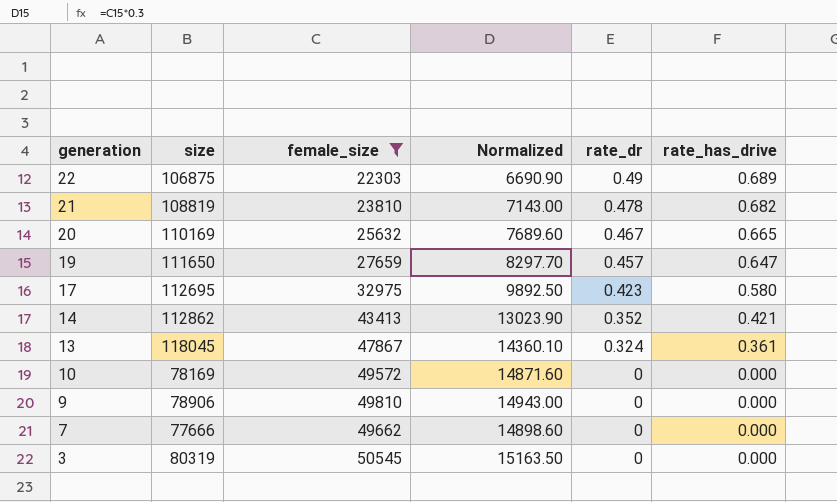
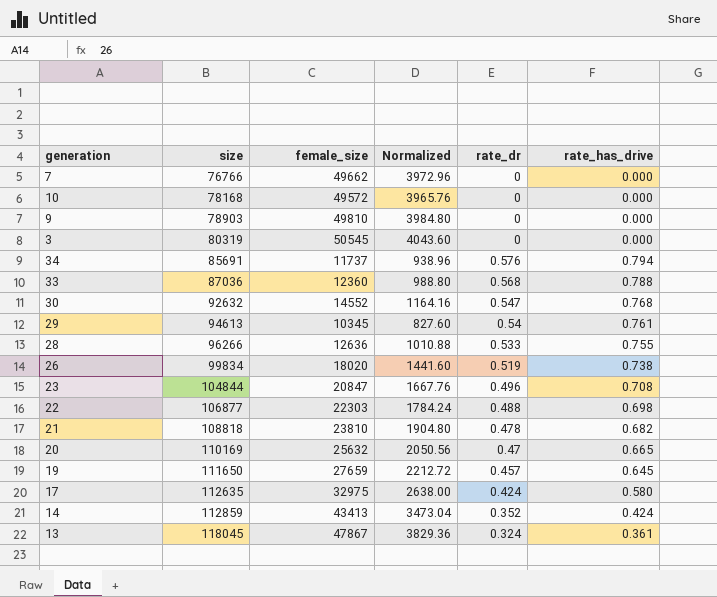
filter: female_size >= 22303 -> none
row order: generation descending -> size ascending
column Normalized | formula: [female_size] * 0.3 -> [female_size] * 0.08
7 | size: 77666 -> 76766
10 | size: 78169 -> 78168
9 | size: 78906 -> 78903
22 | size: 106875 -> 106877
22 | rate_dr: 0.49 -> 0.488
22 | rate_has_drive: 0.689 -> 0.698
21 | size: 108819 -> 108818
20 | rate_dr: 0.467 -> 0.47
19 | rate_has_drive: 0.647 -> 0.645
17 | size: 112695 -> 112635
17 | rate_dr: 0.423 -> 0.424
14 | size: 112862 -> 112859
14 | rate_has_drive: 0.421 -> 0.424

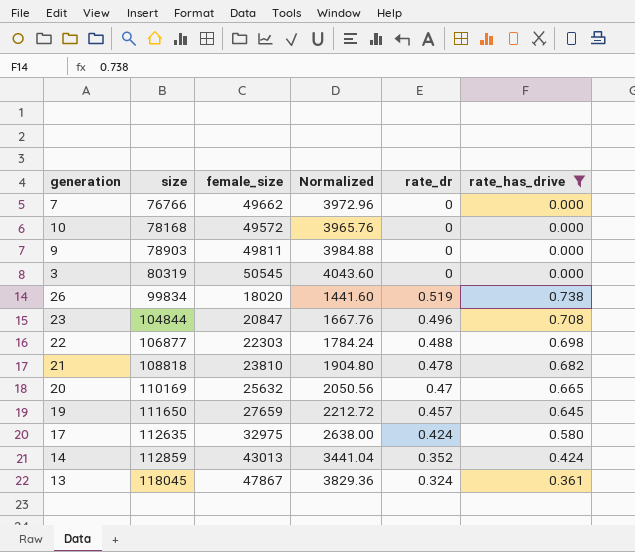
filter: none -> rate_has_drive <= 0.738
9 | female_size: 49810 -> 49811
9 | Normalized: 3984.80 -> 3984.88
14 | female_size: 43413 -> 43013
14 | Normalized: 3473.04 -> 3441.04

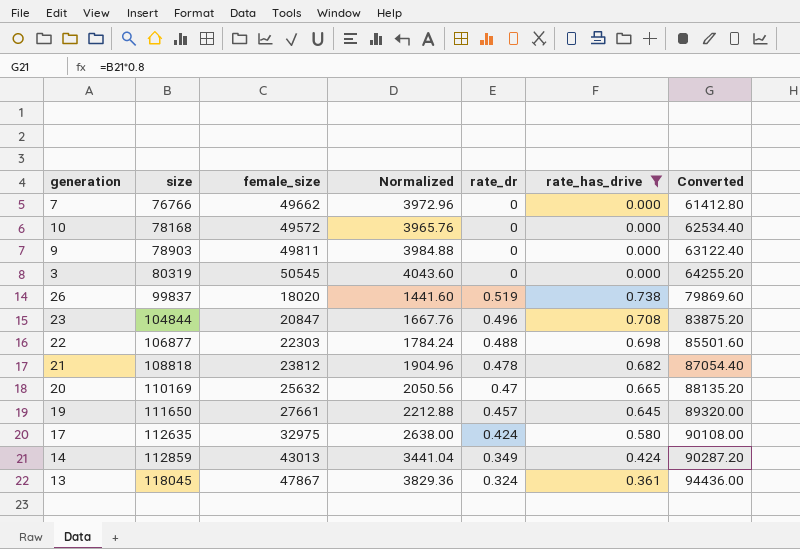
column Converted | formula: none -> [size] * 0.8
26 | size: 99834 -> 99837
21 | female_size: 23810 -> 23812
21 | Normalized: 1904.80 -> 1904.96
19 | female_size: 27659 -> 27661
19 | Normalized: 2212.72 -> 2212.88
14 | rate_dr: 0.352 -> 0.349

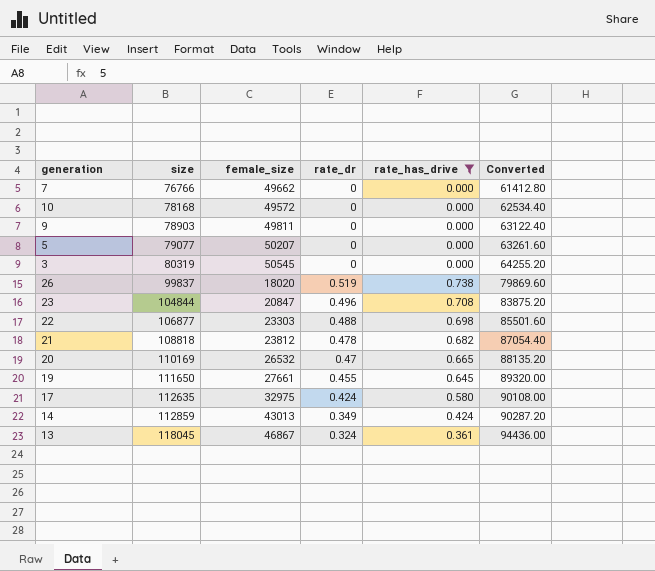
column Normalized | formula: [female_size] * 0.08 -> none
row 5: none -> 79077 | 50207 | 0 | 0.000 | 63261.60
22 | female_size: 22303 -> 23303
20 | female_size: 25632 -> 26532
19 | rate_dr: 0.457 -> 0.455
13 | female_size: 47867 -> 46867

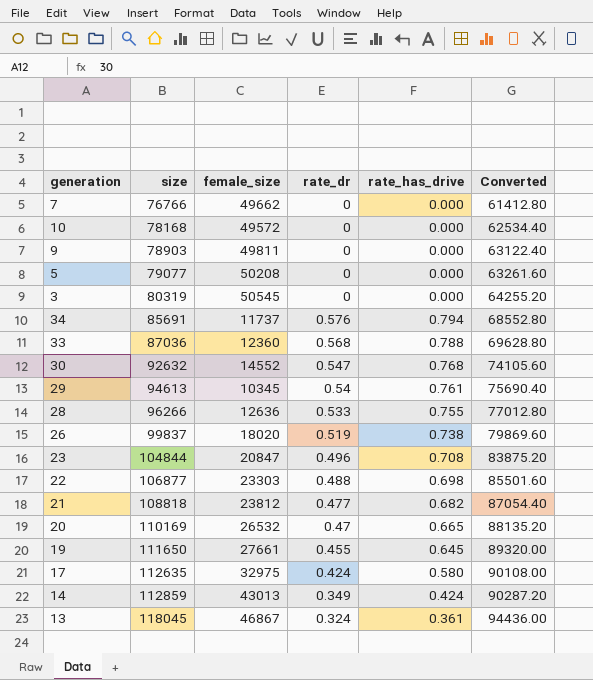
filter: rate_has_drive <= 0.738 -> none
5 | female_size: 50207 -> 50208
21 | rate_dr: 0.478 -> 0.477

